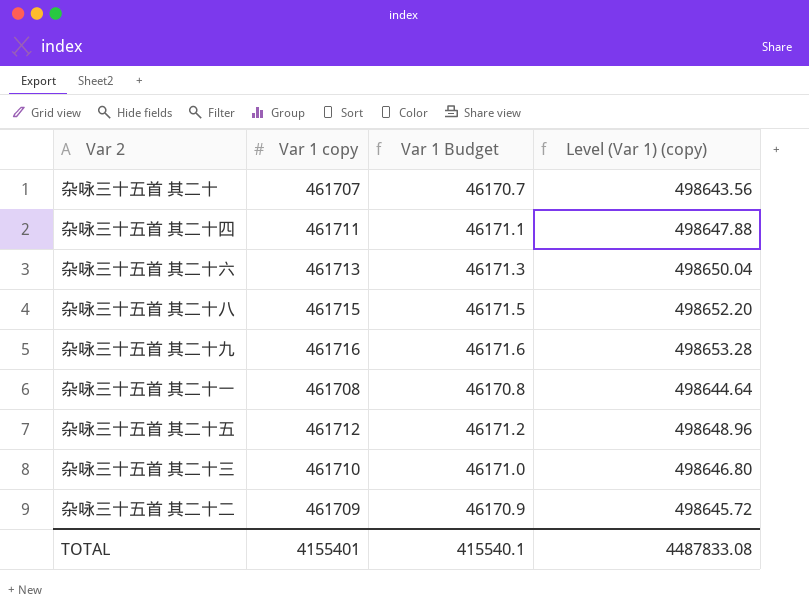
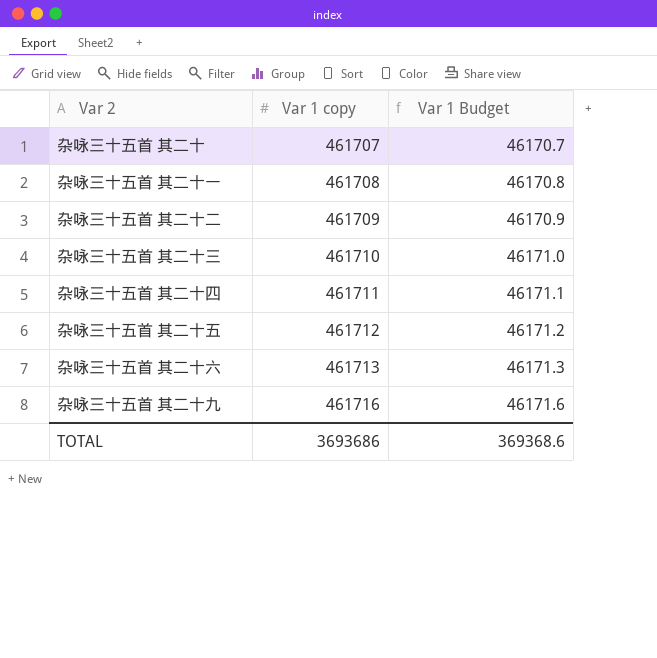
row order: none -> Var 1 copy ascending
column Level (Var 1) (copy) | formula: [Var 1 copy] * 1.08 -> none
row 杂咏三十五首 其二十八: 461715 | 46171.5 | 498652.20 -> none
TOTAL | Var 1 copy: 4155401 -> 3693686
TOTAL | Var 1 Budget: 415540.1 -> 369368.6

